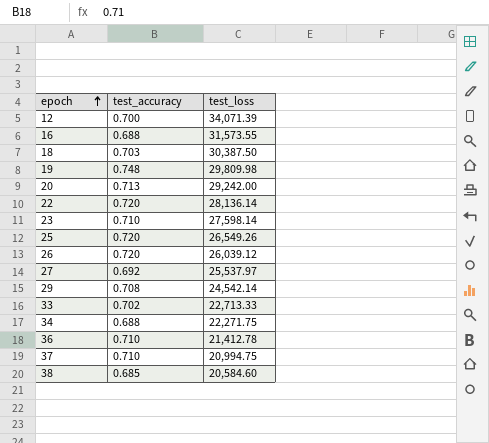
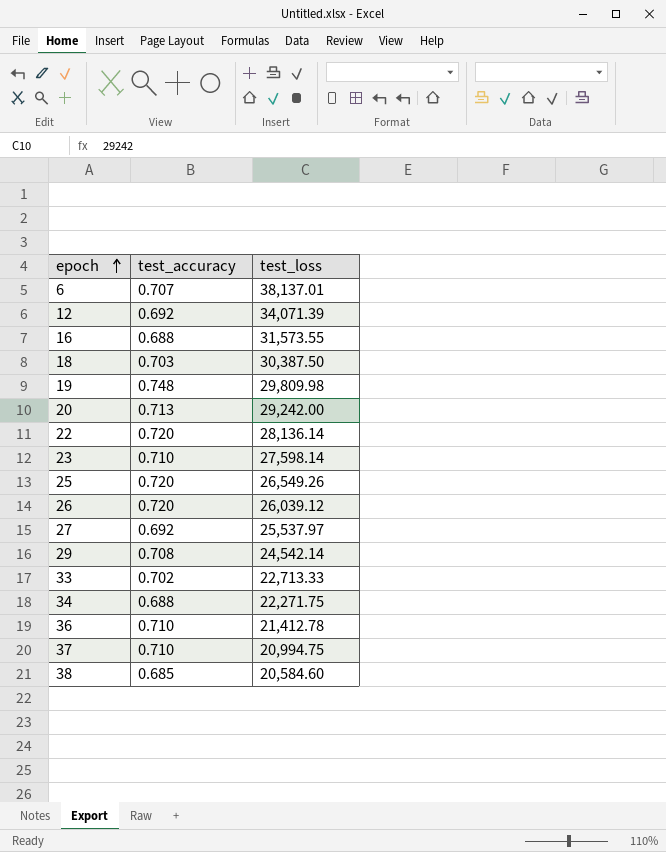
row 6: none -> 0.707 | 38,137.01
12 | test_accuracy: 0.700 -> 0.692

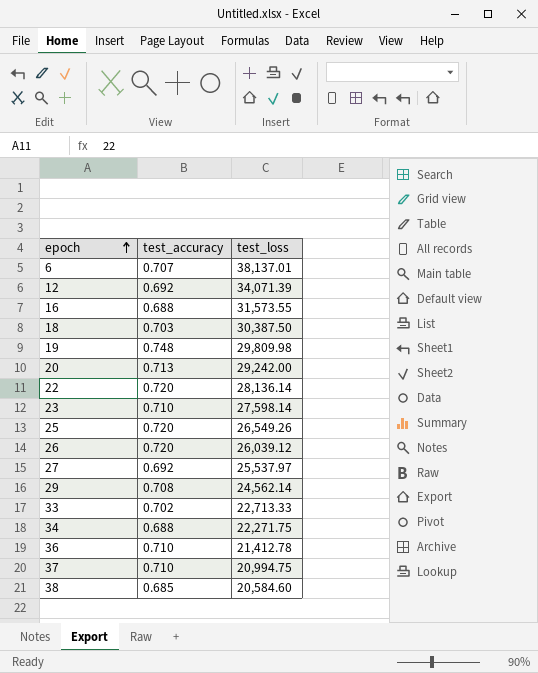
29 | test_loss: 24,542.14 -> 24,562.14

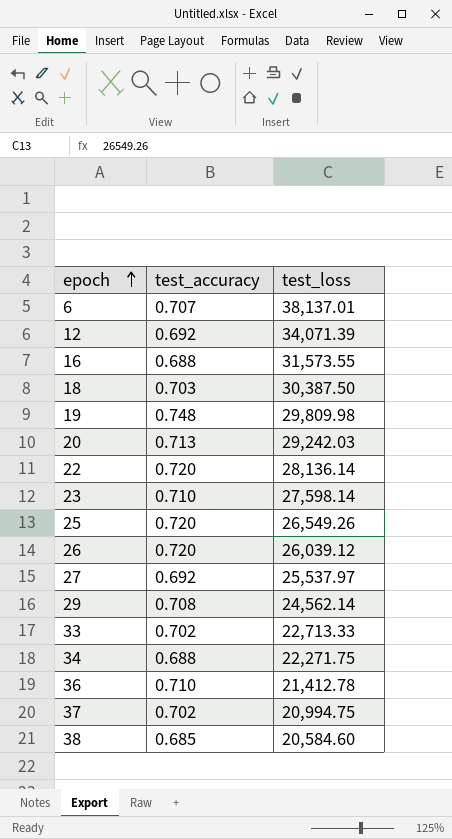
20 | test_loss: 29,242.00 -> 29,242.03
37 | test_accuracy: 0.710 -> 0.702

